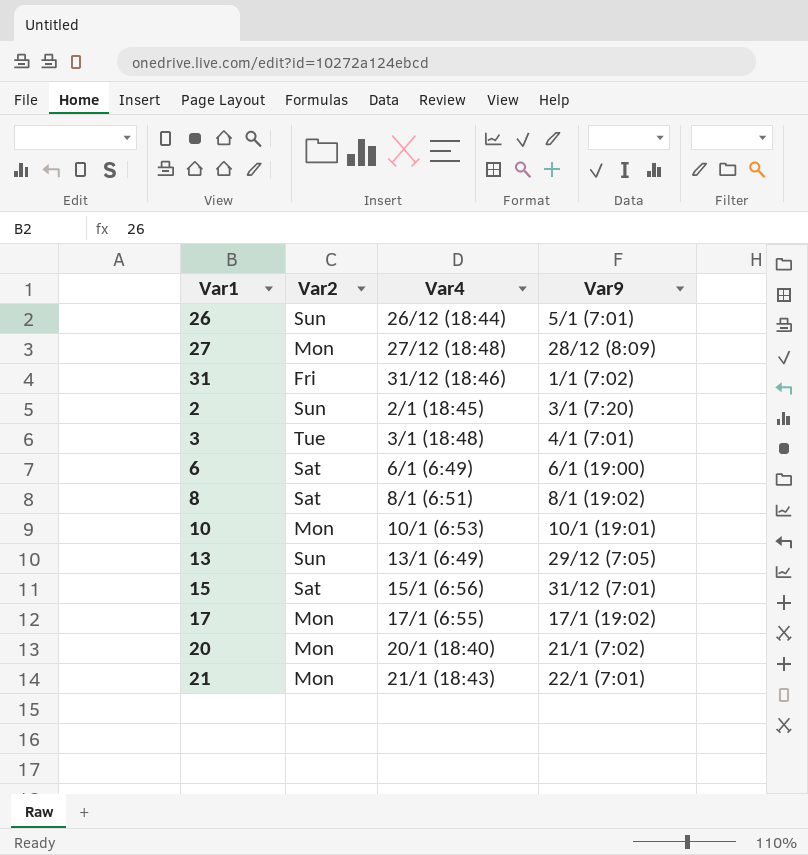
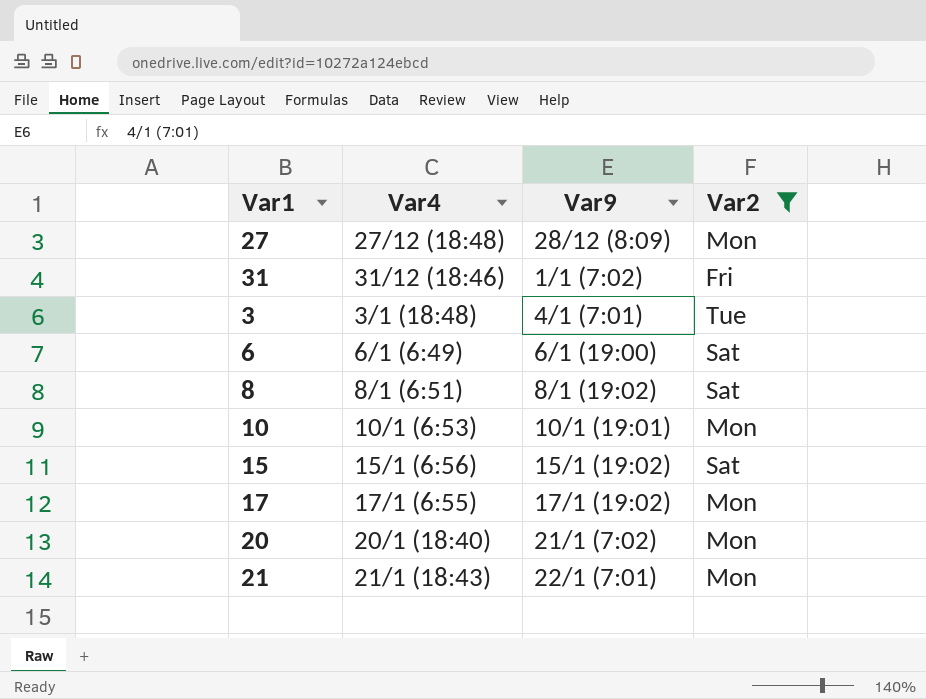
filter: none -> Var2 != Sun
column Var2 | position: 2 -> 4
15 | Var9: 31/12 (7:01) -> 15/1 (19:02)

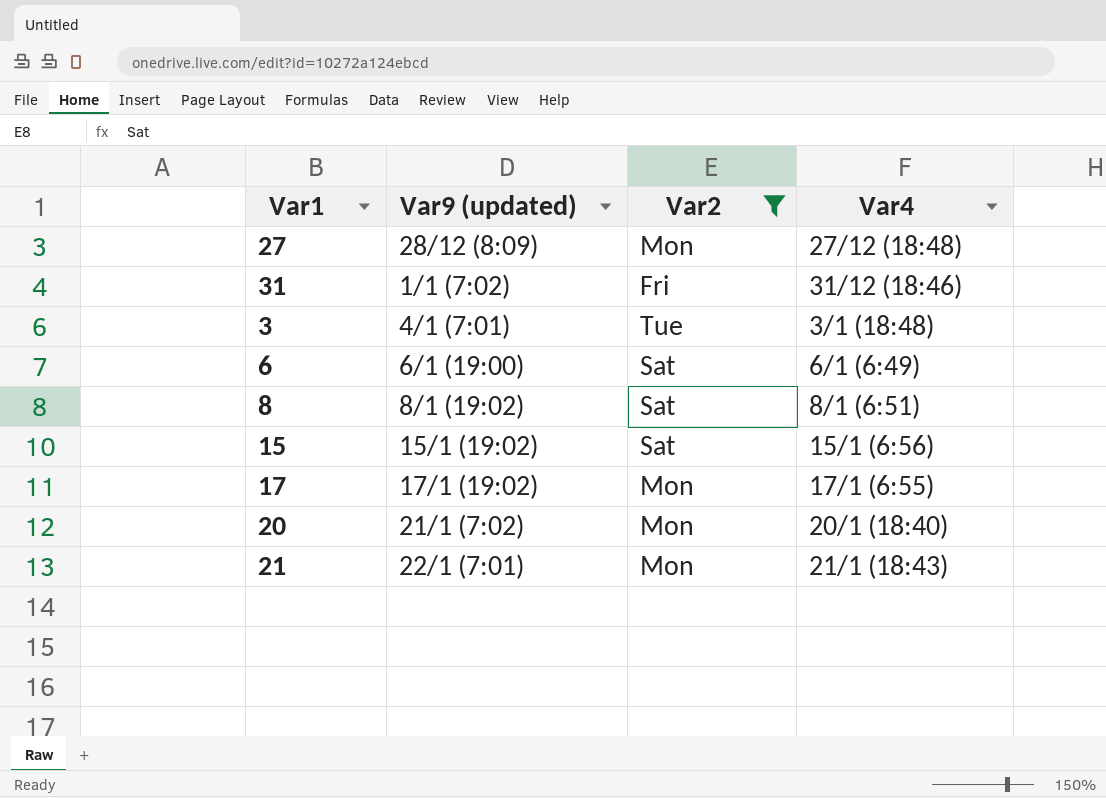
column name: Var9 -> Var9 (updated)
column Var4 | position: 2 -> 4
row 10: 10/1 (6:53) | 10/1 (19:01) | Mon -> none

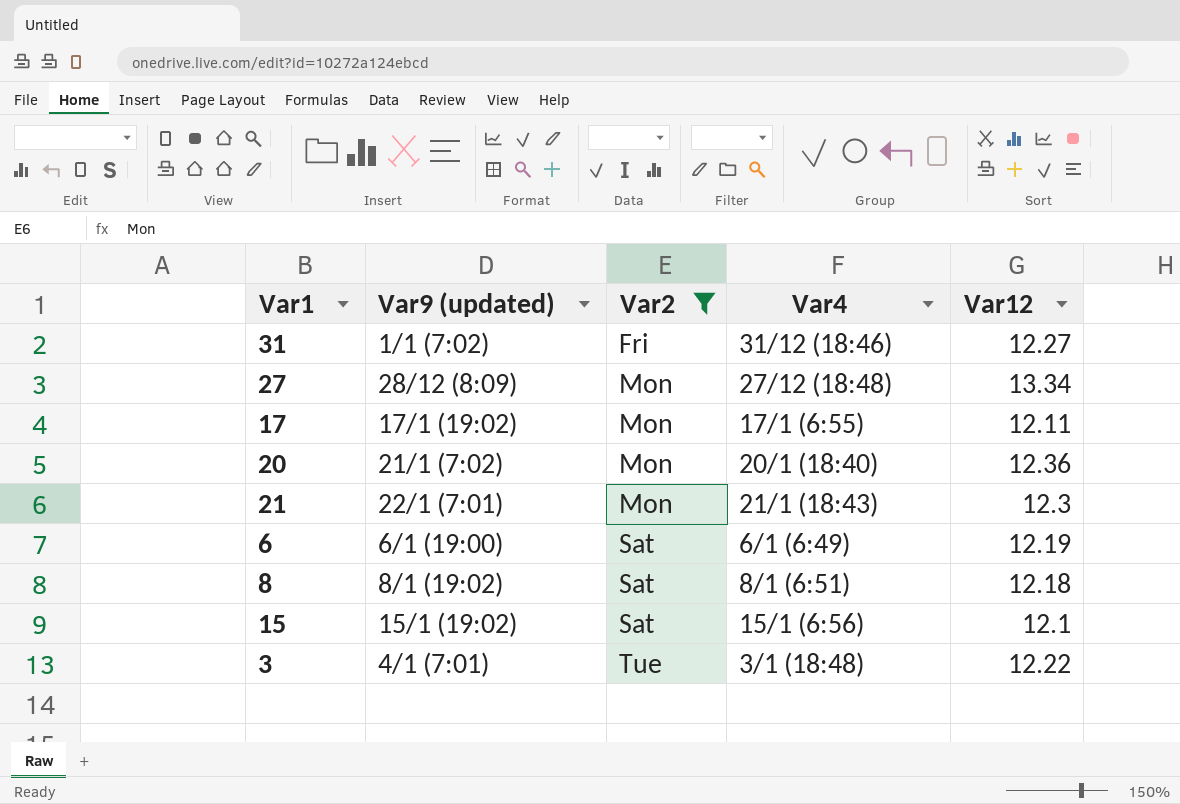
row order: none -> Var2 ascending
column Var12 | position: none -> 5

